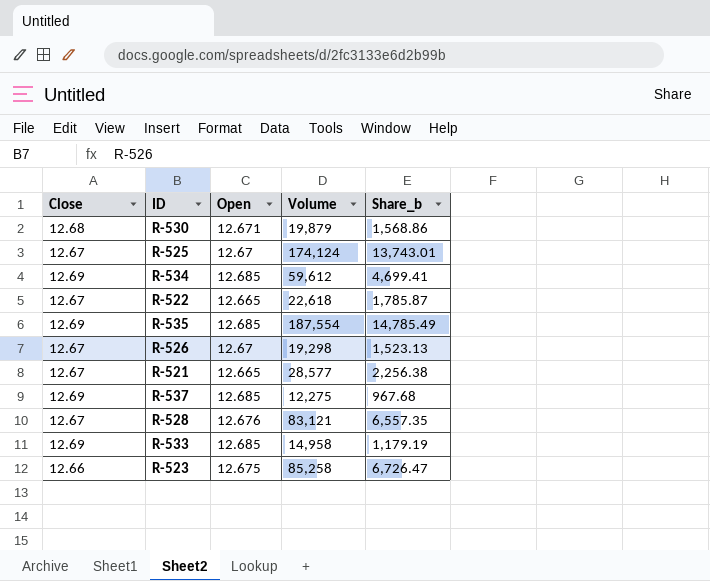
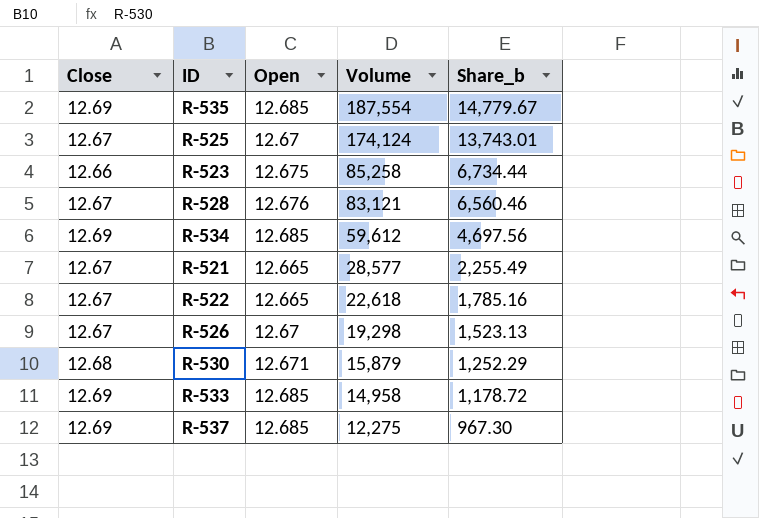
row order: none -> Volume descending
column Share_b | formula: [Volume] / [Open] -> [Volume] / [Close]
R-530 | Volume: 19,879 -> 15,879

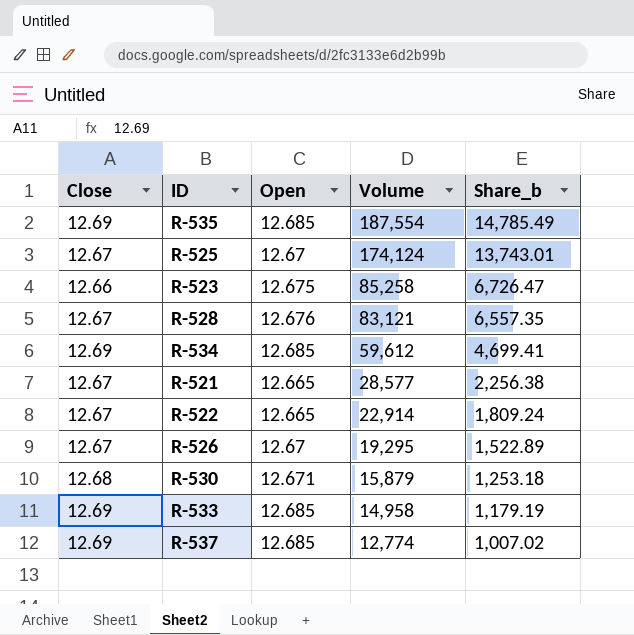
column Share_b | formula: [Volume] / [Close] -> [Volume] / [Open]
R-522 | Volume: 22,618 -> 22,914
R-526 | Volume: 19,298 -> 19,295
R-537 | Volume: 12,275 -> 12,774

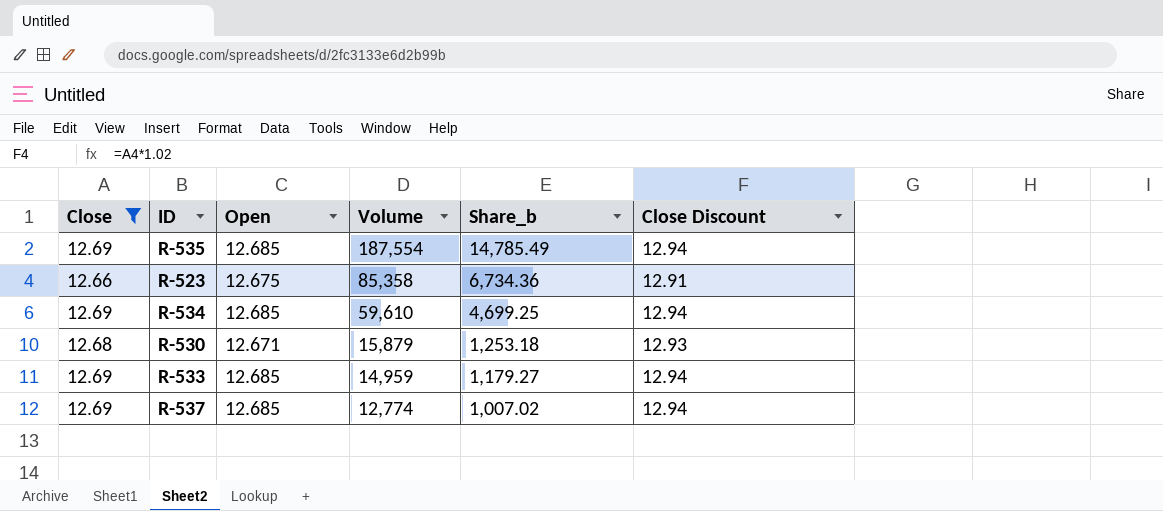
filter: none -> Close != 12.67
column Close Discount | formula: none -> [Close] * 1.02
R-523 | Volume: 85,258 -> 85,358
R-523 | Share_b: 6,726.47 -> 6,734.36
R-534 | Volume: 59,612 -> 59,610
R-534 | Share_b: 4,699.41 -> 4,699.25
R-533 | Volume: 14,958 -> 14,959
R-533 | Share_b: 1,179.19 -> 1,179.27

